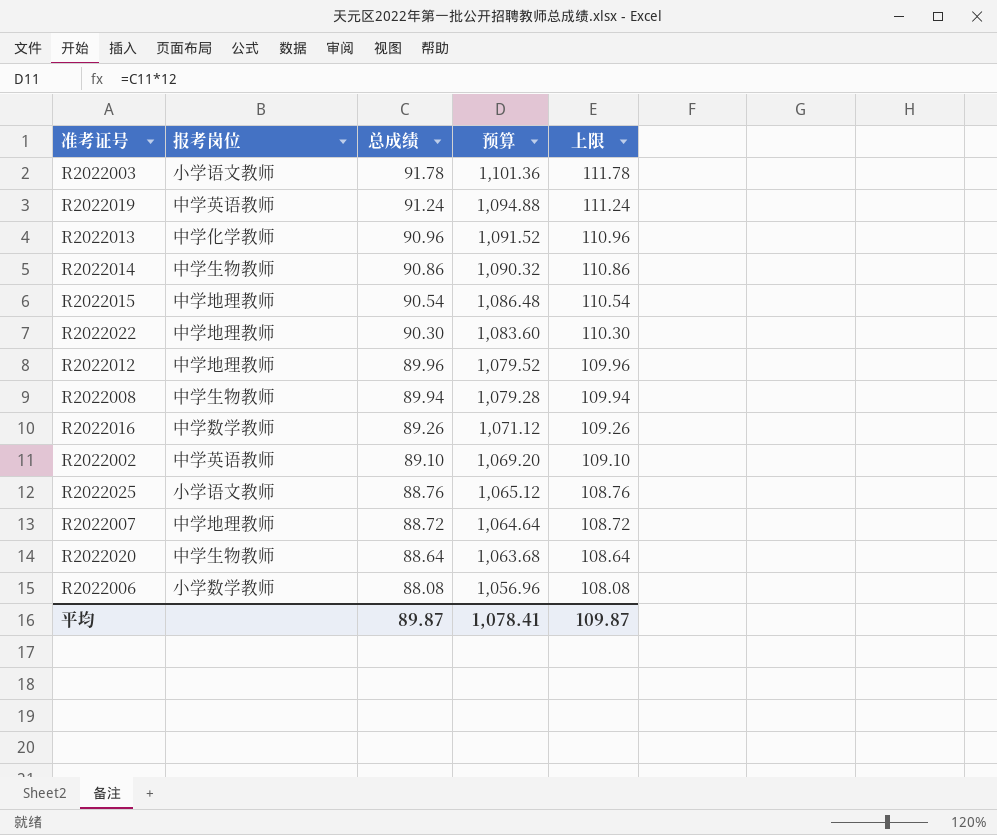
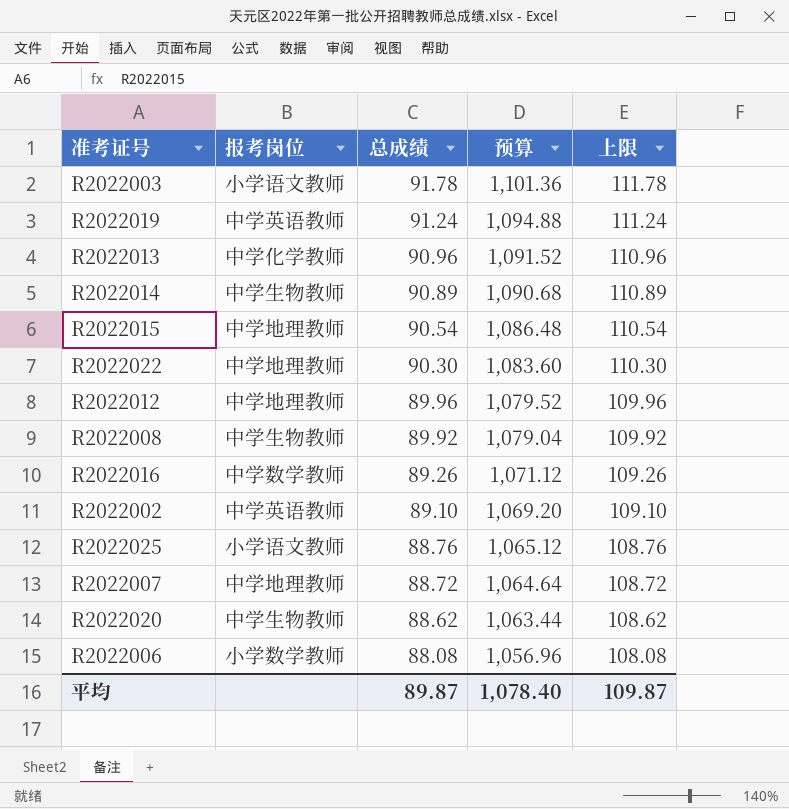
R2022014 | 总成绩: 90.86 -> 90.89
R2022014 | 预算: 1,090.32 -> 1,090.68
R2022014 | 上限: 110.86 -> 110.89
R2022008 | 总成绩: 89.94 -> 89.92
R2022008 | 预算: 1,079.28 -> 1,079.04
R2022008 | 上限: 109.94 -> 109.92
R2022020 | 总成绩: 88.64 -> 88.62
R2022020 | 预算: 1,063.68 -> 1,063.44
R2022020 | 上限: 108.64 -> 108.62
平均 | 预算: 1,078.41 -> 1,078.40

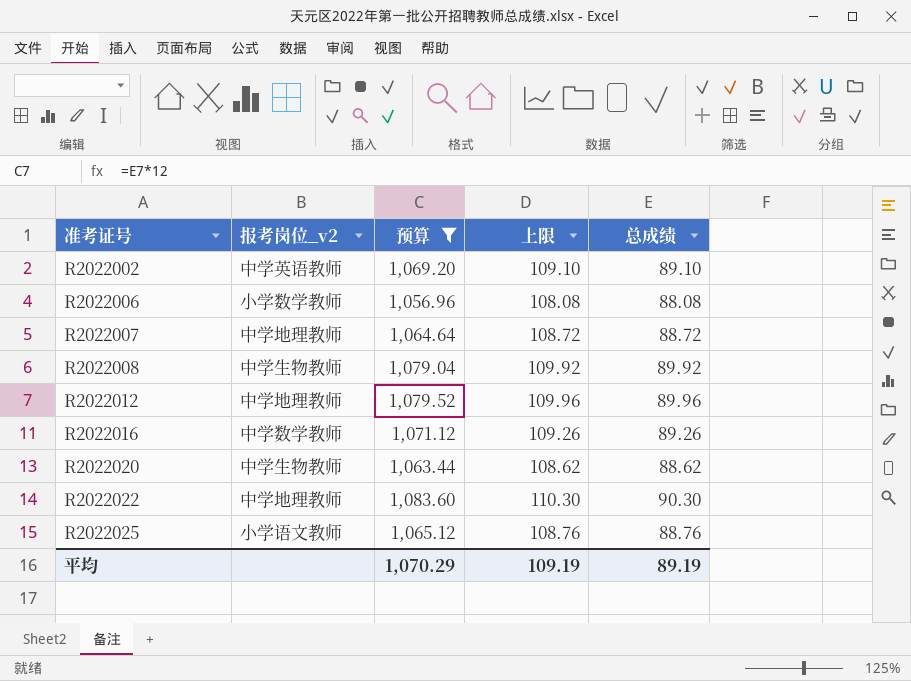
filter: none -> 预算 <= 1,083.60
row order: 总成绩 descending -> 准考证号 ascending
column name: 报考岗位 -> 报考岗位_v2
column 总成绩 | position: 3 -> 5
平均 | 预算: 1,078.40 -> 1,070.29
平均 | 上限: 109.87 -> 109.19
平均 | 总成绩: 89.87 -> 89.19

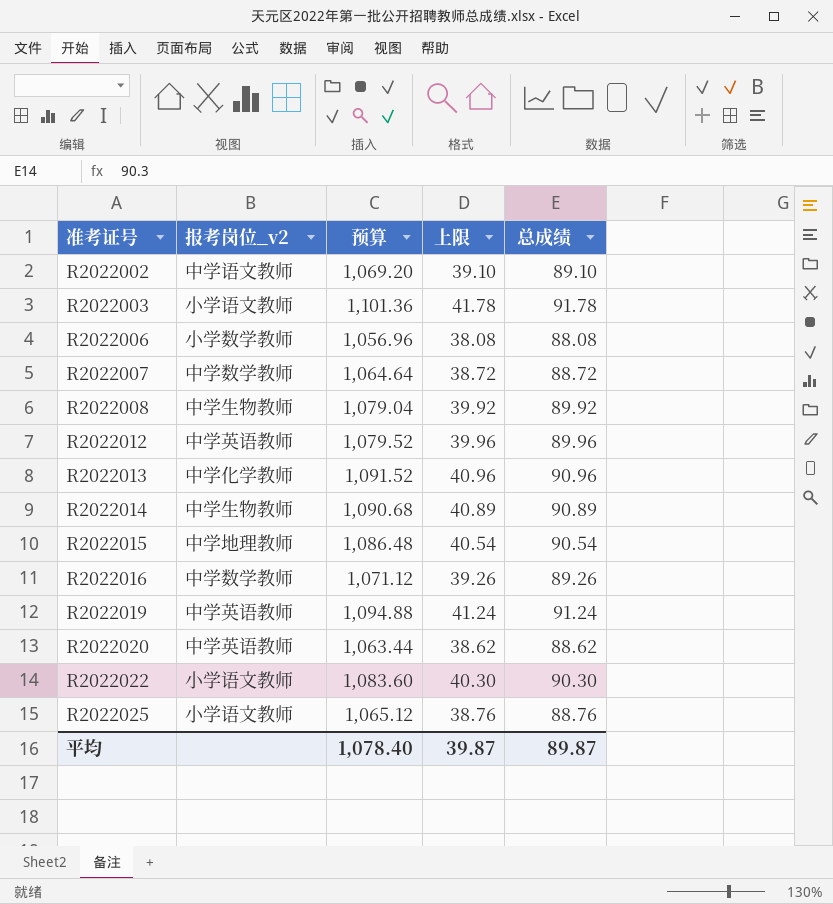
filter: 预算 <= 1,083.60 -> none
column 上限 | formula: [总成绩] + 20 -> [总成绩] - 50
R2022002 | 报考岗位_v2: 中学英语教师 -> 中学语文教师
R2022007 | 报考岗位_v2: 中学地理教师 -> 中学数学教师
R2022012 | 报考岗位_v2: 中学地理教师 -> 中学英语教师
R2022020 | 报考岗位_v2: 中学生物教师 -> 中学英语教师
R2022022 | 报考岗位_v2: 中学地理教师 -> 小学语文教师
平均 | 预算: 1,070.29 -> 1,078.40
平均 | 上限: 109.19 -> 39.87
平均 | 总成绩: 89.19 -> 89.87

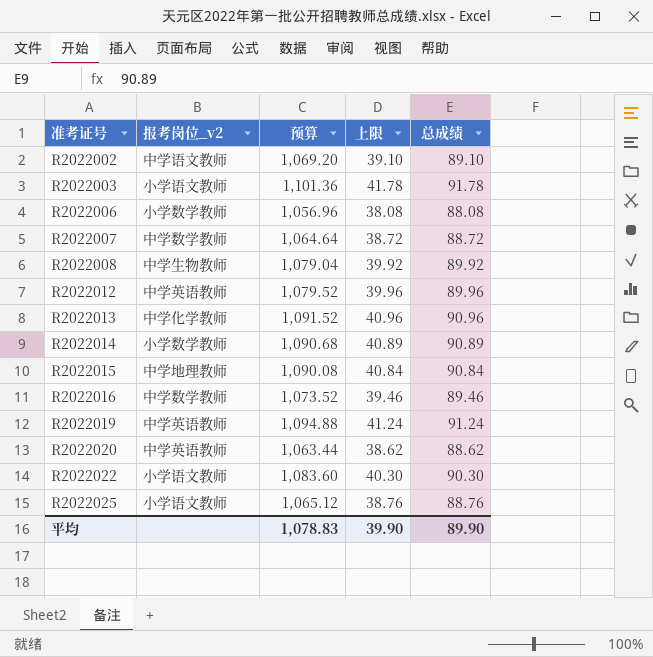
R2022014 | 报考岗位_v2: 中学生物教师 -> 小学数学教师
R2022015 | 预算: 1,086.48 -> 1,090.08
R2022015 | 上限: 40.54 -> 40.84
R2022015 | 总成绩: 90.54 -> 90.84
R2022016 | 预算: 1,071.12 -> 1,073.52
R2022016 | 上限: 39.26 -> 39.46
R2022016 | 总成绩: 89.26 -> 89.46
平均 | 预算: 1,078.40 -> 1,078.83
平均 | 上限: 39.87 -> 39.90
平均 | 总成绩: 89.87 -> 89.90

